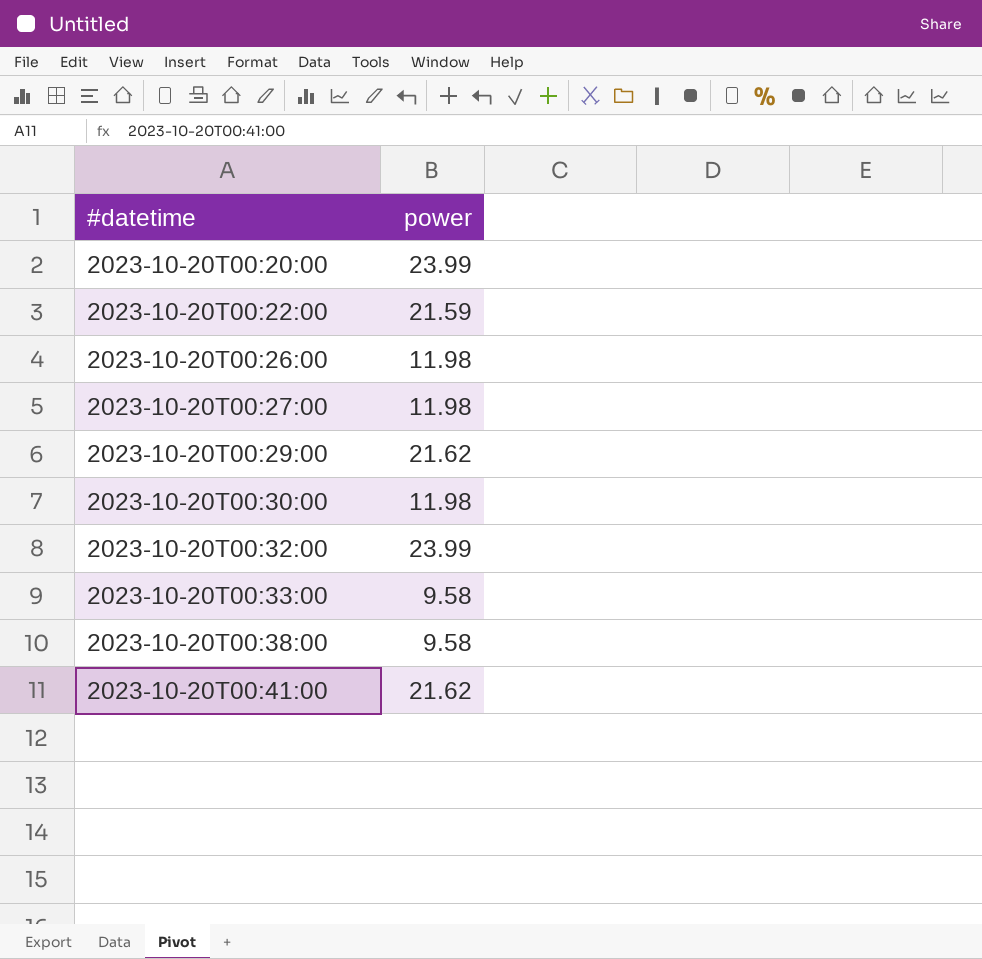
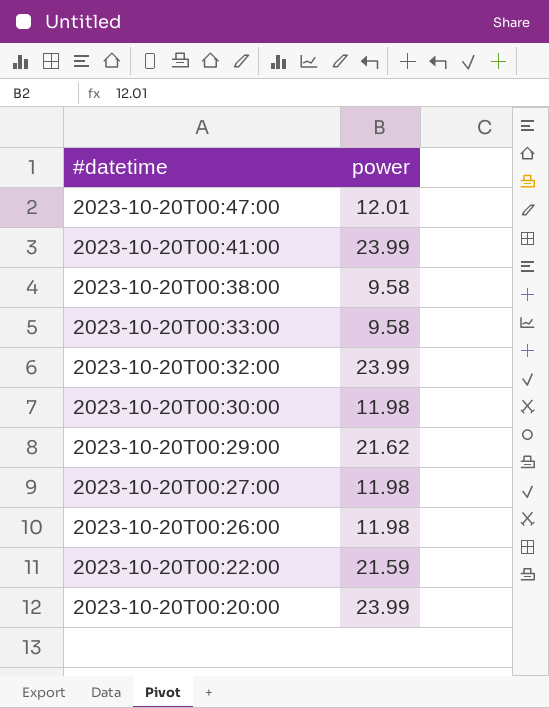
row order: #datetime ascending -> #datetime descending
row 2023-10-20T00:47:00: none -> 12.01
2023-10-20T00:41:00 | power: 21.62 -> 23.99

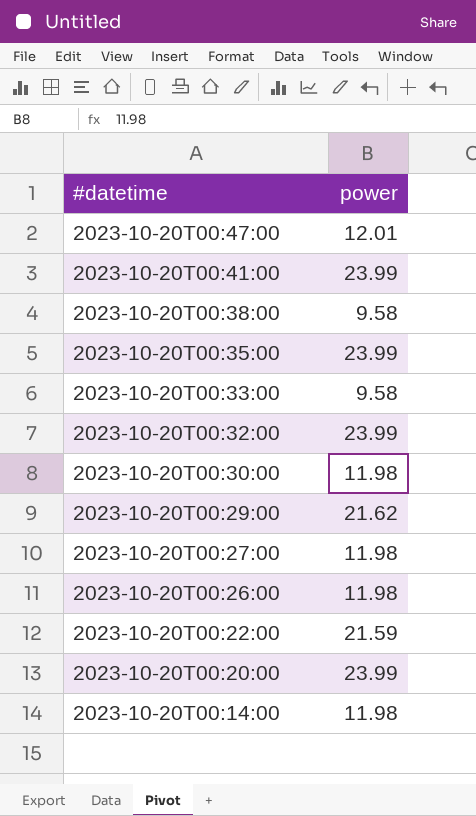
row 2023-10-20T00:35:00: none -> 23.99
row 2023-10-20T00:14:00: none -> 11.98

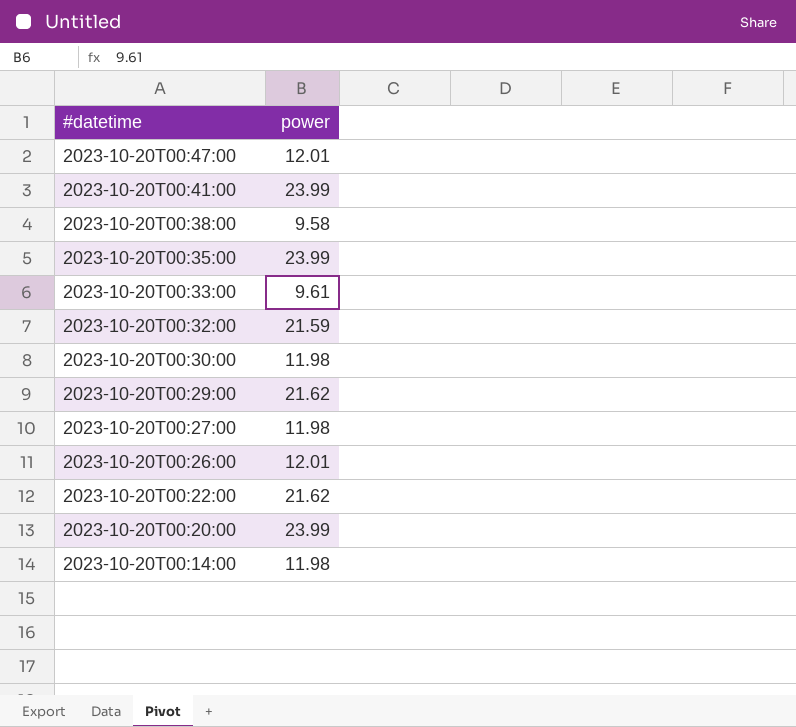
2023-10-20T00:33:00 | power: 9.58 -> 9.61
2023-10-20T00:32:00 | power: 23.99 -> 21.59
2023-10-20T00:26:00 | power: 11.98 -> 12.01
2023-10-20T00:22:00 | power: 21.59 -> 21.62

